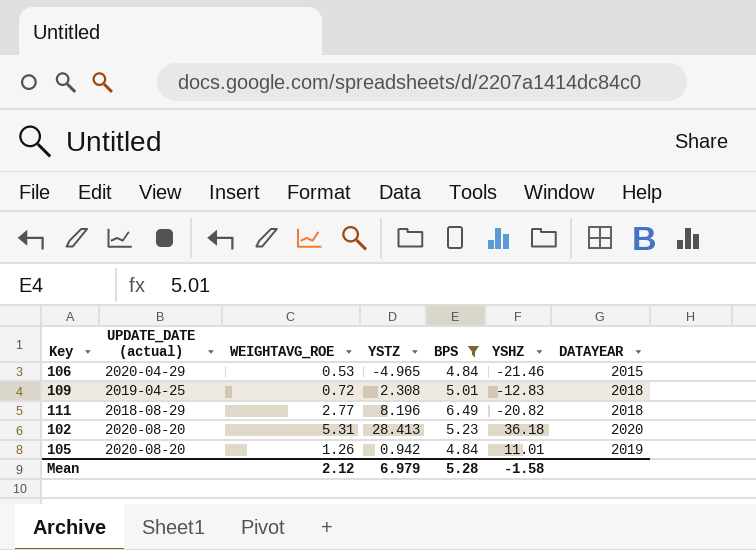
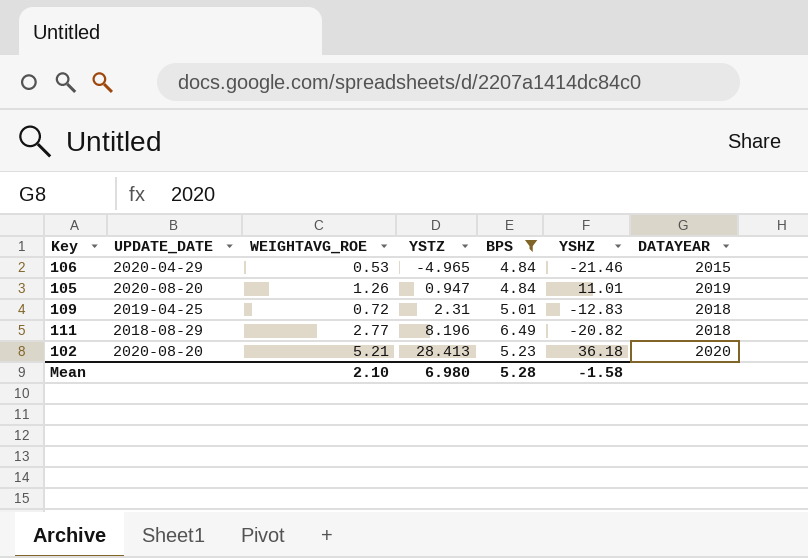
row order: none -> YSTZ ascending
column name: UPDATE_DATE (actual) -> UPDATE_DATE
105 | YSTZ: 0.942 -> 0.947
109 | YSTZ: 2.308 -> 2.31
102 | WEIGHTAVG_ROE: 5.31 -> 5.21
Mean | WEIGHTAVG_ROE: 2.12 -> 2.10
Mean | YSTZ: 6.979 -> 6.980

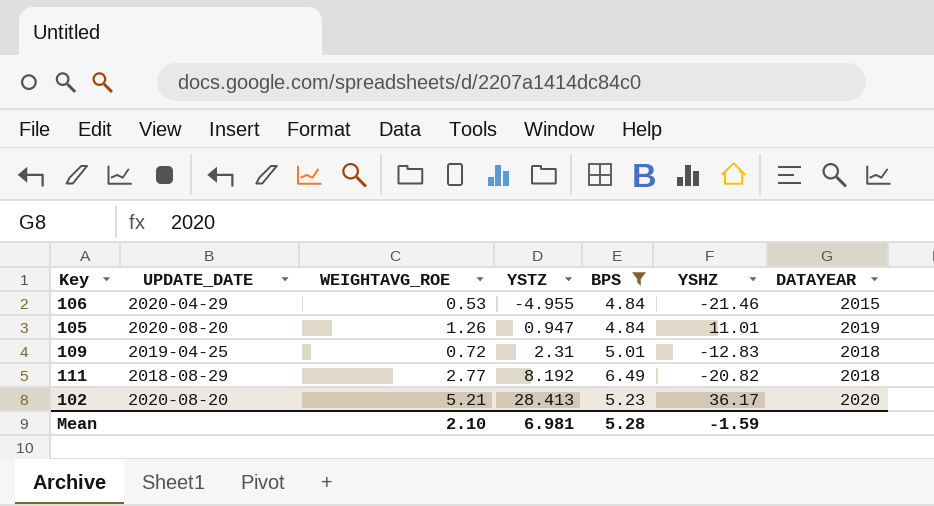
106 | YSTZ: -4.965 -> -4.955
111 | YSTZ: 8.196 -> 8.192
102 | YSHZ: 36.18 -> 36.17
Mean | YSTZ: 6.980 -> 6.981
Mean | YSHZ: -1.58 -> -1.59

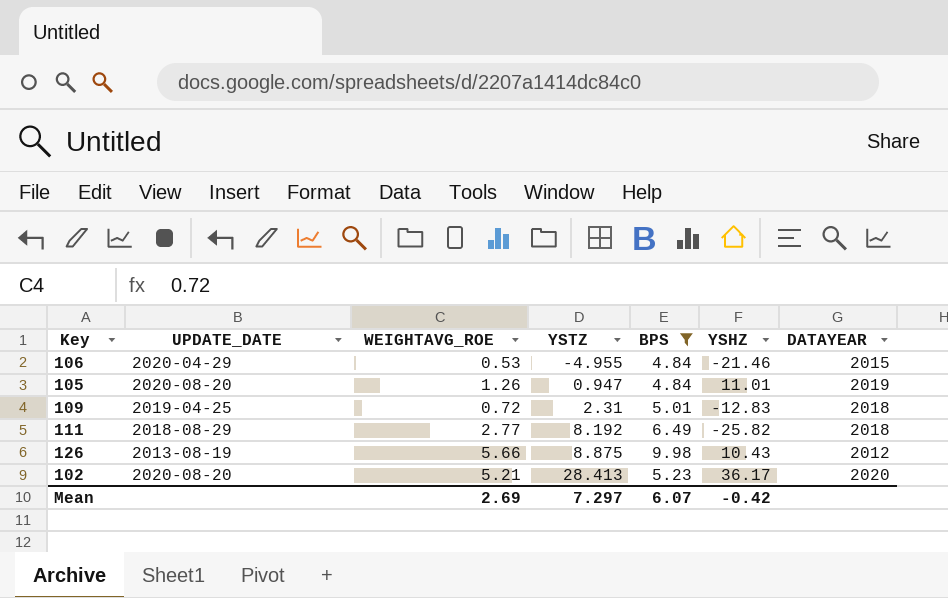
111 | YSHZ: -20.82 -> -25.82
row 126: none -> 2013-08-19 | 5.66 | 8.875 | 9.98 | 10.43 | 2012
Mean | WEIGHTAVG_ROE: 2.10 -> 2.69
Mean | YSTZ: 6.981 -> 7.297
Mean | BPS: 5.28 -> 6.07
Mean | YSHZ: -1.59 -> -0.42

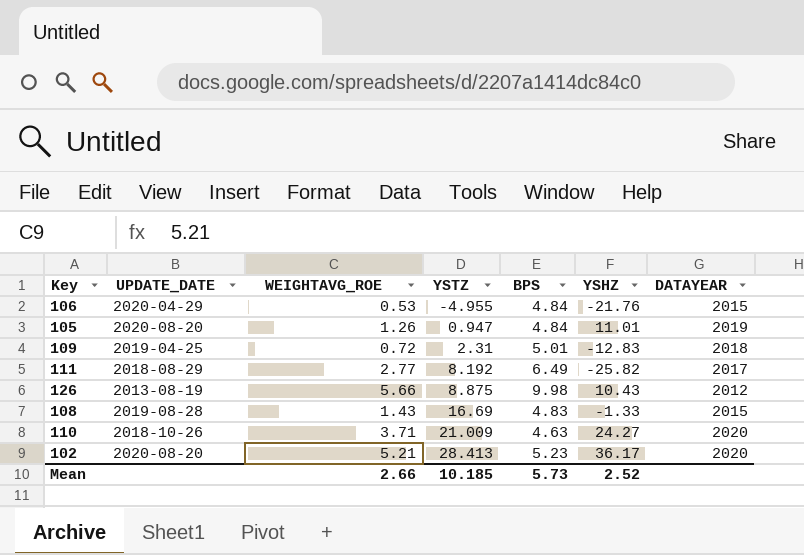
filter: BPS >= 4.84 -> none
106 | YSHZ: -21.46 -> -21.76
111 | DATAYEAR: 2018 -> 2017
Mean | WEIGHTAVG_ROE: 2.69 -> 2.66
Mean | YSTZ: 7.297 -> 10.185
Mean | BPS: 6.07 -> 5.73
Mean | YSHZ: -0.42 -> 2.52

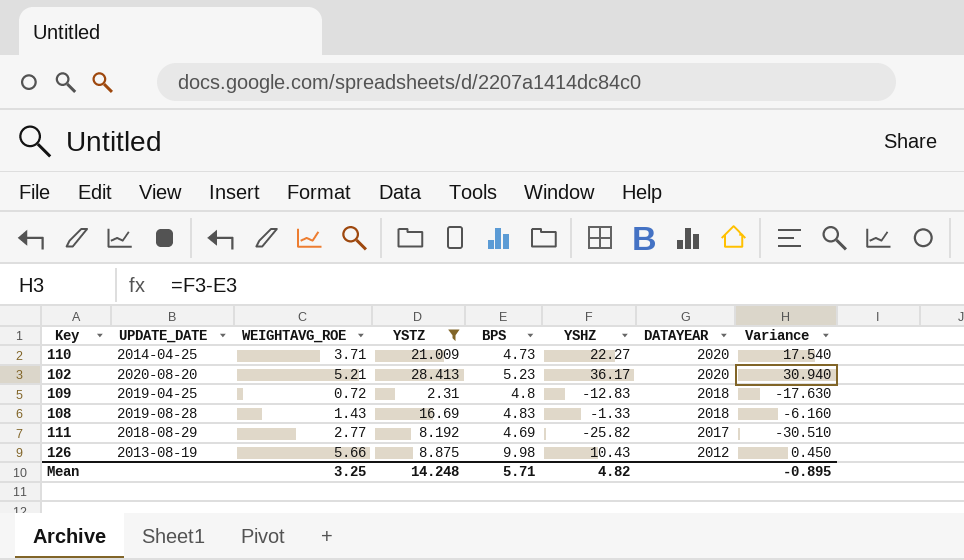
filter: none -> YSTZ >= 2.31
row order: YSTZ ascending -> DATAYEAR descending
column Variance | formula: none -> [YSHZ] - [BPS]
110 | UPDATE_DATE: 2018-10-26 -> 2014-04-25
110 | BPS: 4.63 -> 4.73
110 | YSHZ: 24.27 -> 22.27
109 | BPS: 5.01 -> 4.8
108 | DATAYEAR: 2015 -> 2018
111 | BPS: 6.49 -> 4.69
Mean | WEIGHTAVG_ROE: 2.66 -> 3.25
Mean | YSTZ: 10.185 -> 14.248
Mean | BPS: 5.73 -> 5.71
Mean | YSHZ: 2.52 -> 4.82

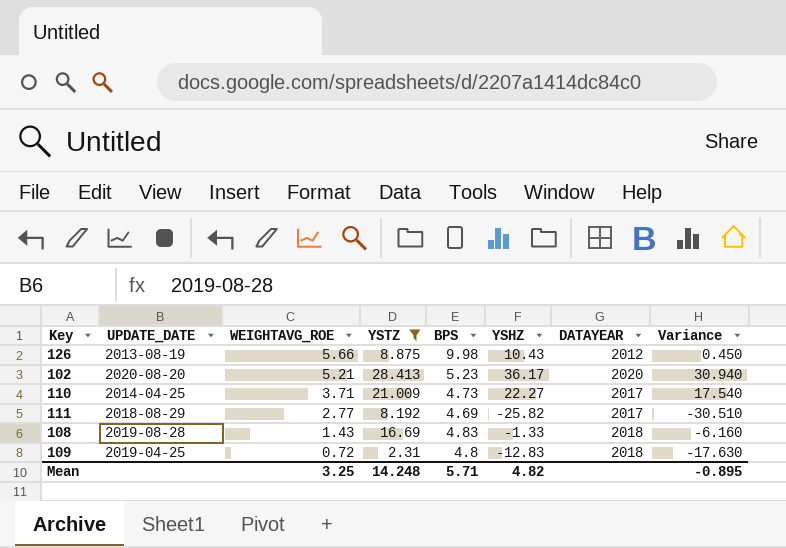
row order: DATAYEAR descending -> WEIGHTAVG_ROE descending
110 | DATAYEAR: 2020 -> 2017

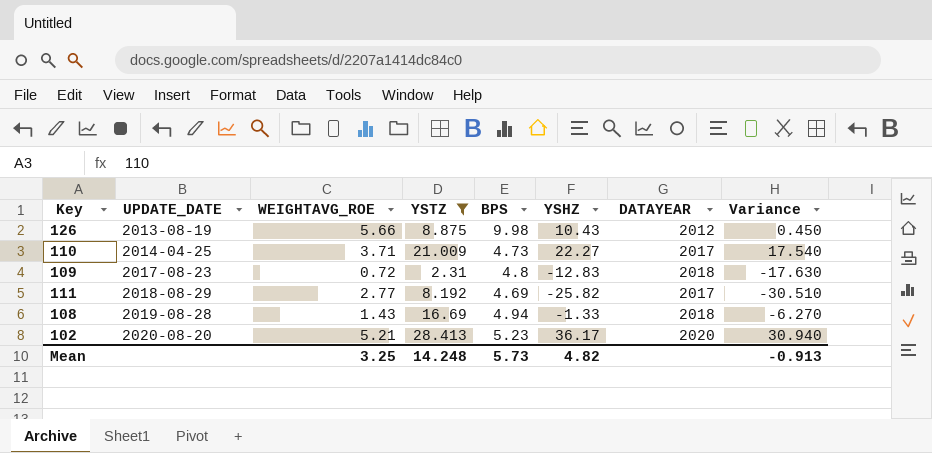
row order: WEIGHTAVG_ROE descending -> UPDATE_DATE ascending
109 | UPDATE_DATE: 2019-04-25 -> 2017-08-23
108 | BPS: 4.83 -> 4.94
108 | Variance: -6.160 -> -6.270
Mean | BPS: 5.71 -> 5.73
Mean | Variance: -0.895 -> -0.913

